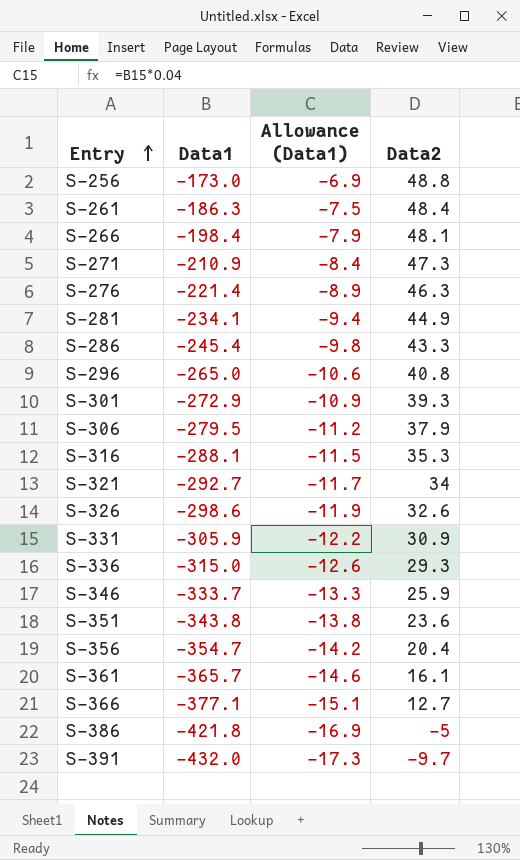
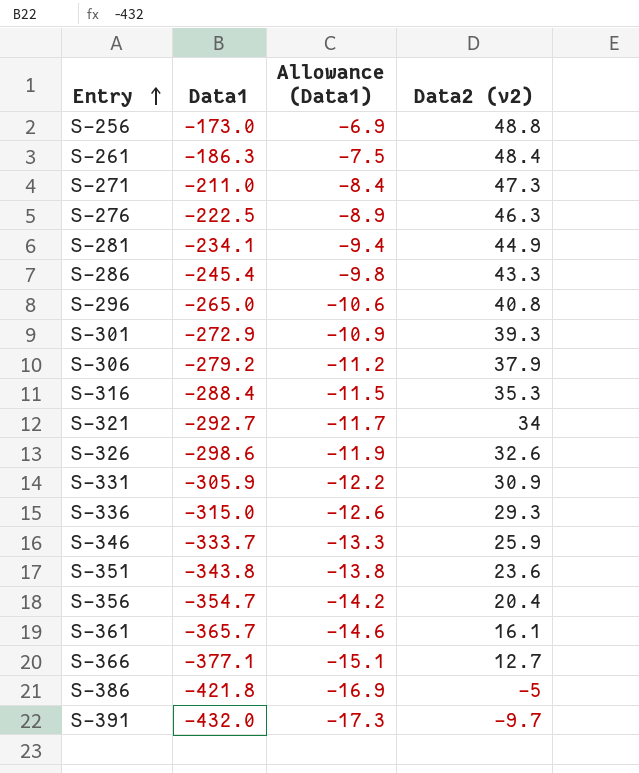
column name: Data2 -> Data2 (v2)
row S-266: -198.4 | -7.9 | 48.1 -> none
S-271 | Data1: -210.9 -> -211.0
S-276 | Data1: -221.4 -> -222.5
S-306 | Data1: -279.5 -> -279.2
S-316 | Data1: -288.1 -> -288.4

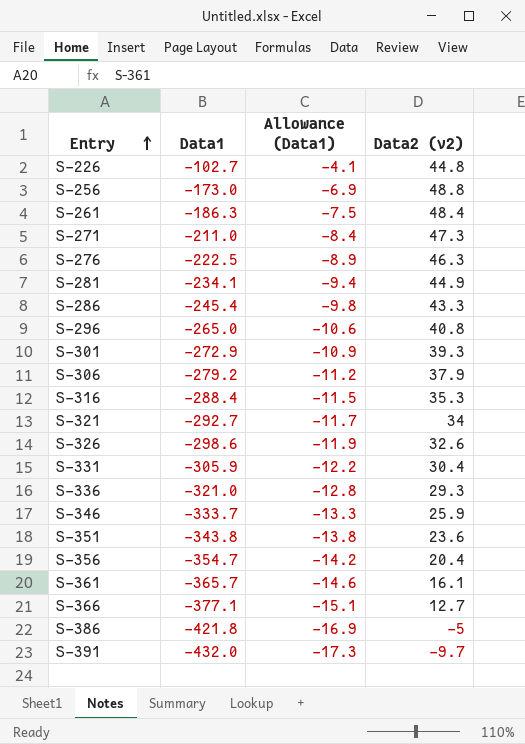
row S-226: none -> -102.7 | -4.1 | 44.8
S-331 | Data2 (v2): 30.9 -> 30.4
S-336 | Data1: -315.0 -> -321.0
S-336 | Allowance (Data1): -12.6 -> -12.8

